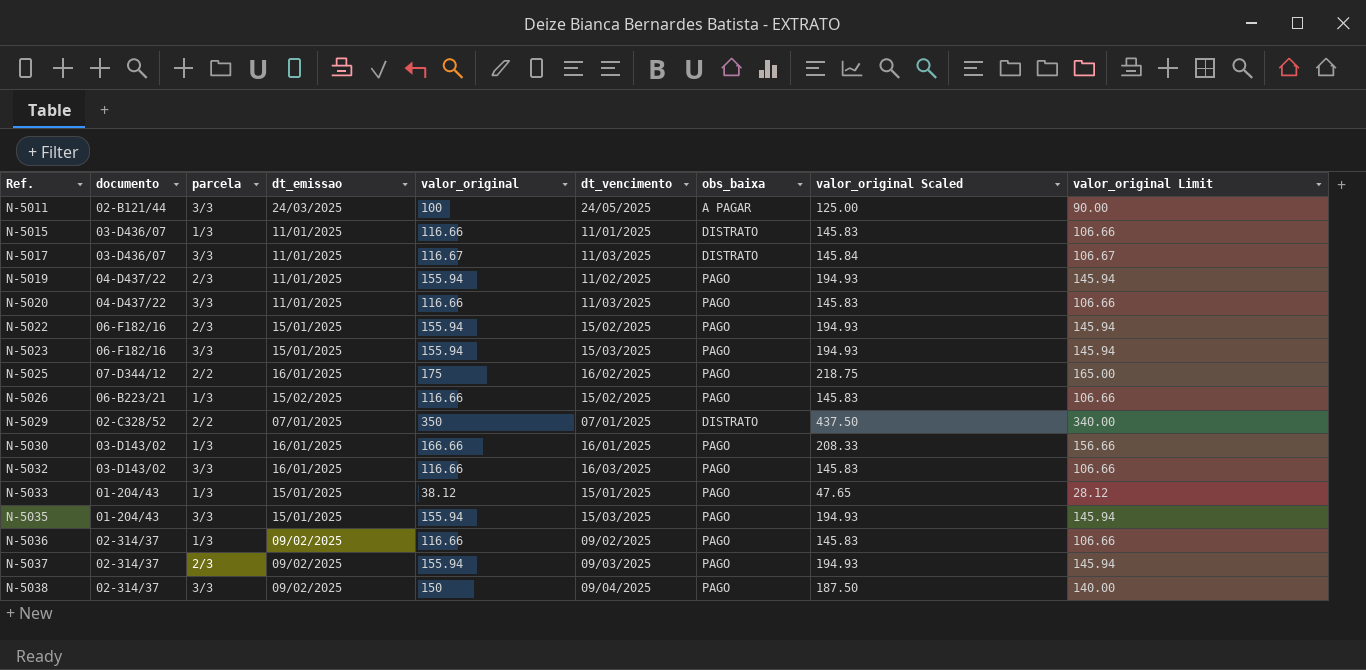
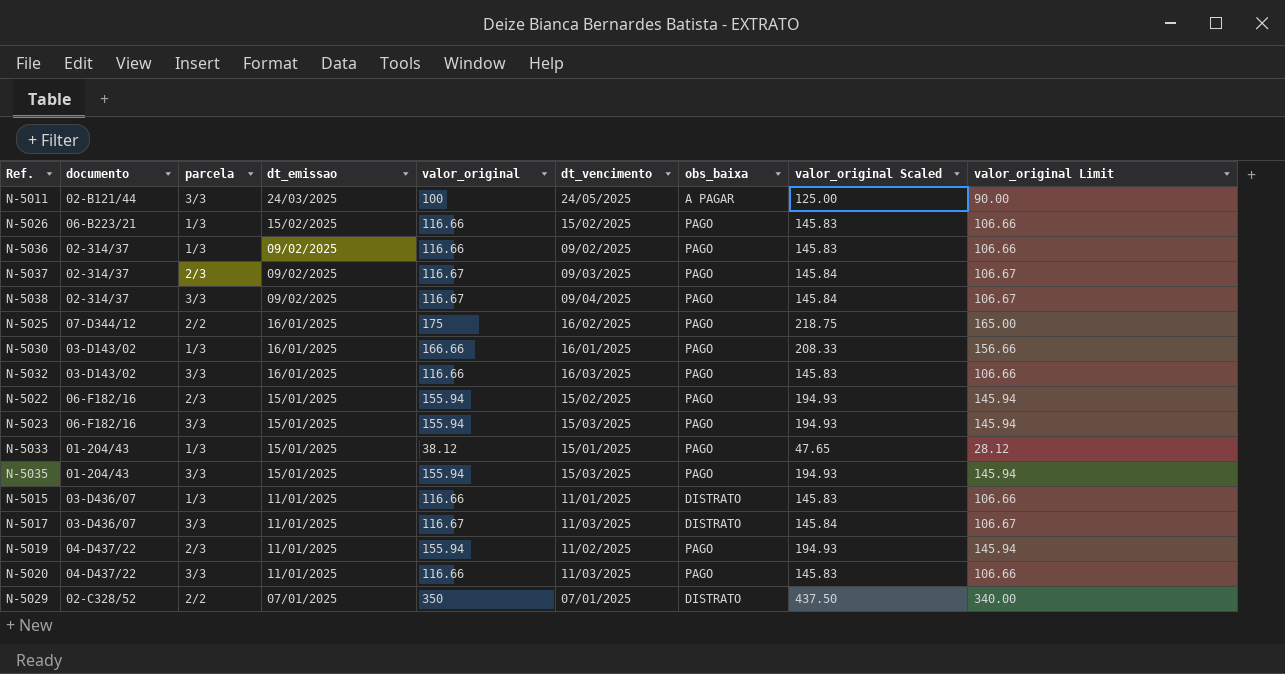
row order: Ref. ascending -> dt_emissao descending
N-5037 | valor_original: 155.94 -> 116.67
N-5037 | valor_original Scaled: 194.93 -> 145.84
N-5037 | valor_original Limit: 145.94 -> 106.67
N-5038 | valor_original: 150 -> 116.67
N-5038 | valor_original Scaled: 187.50 -> 145.84
N-5038 | valor_original Limit: 140.00 -> 106.67

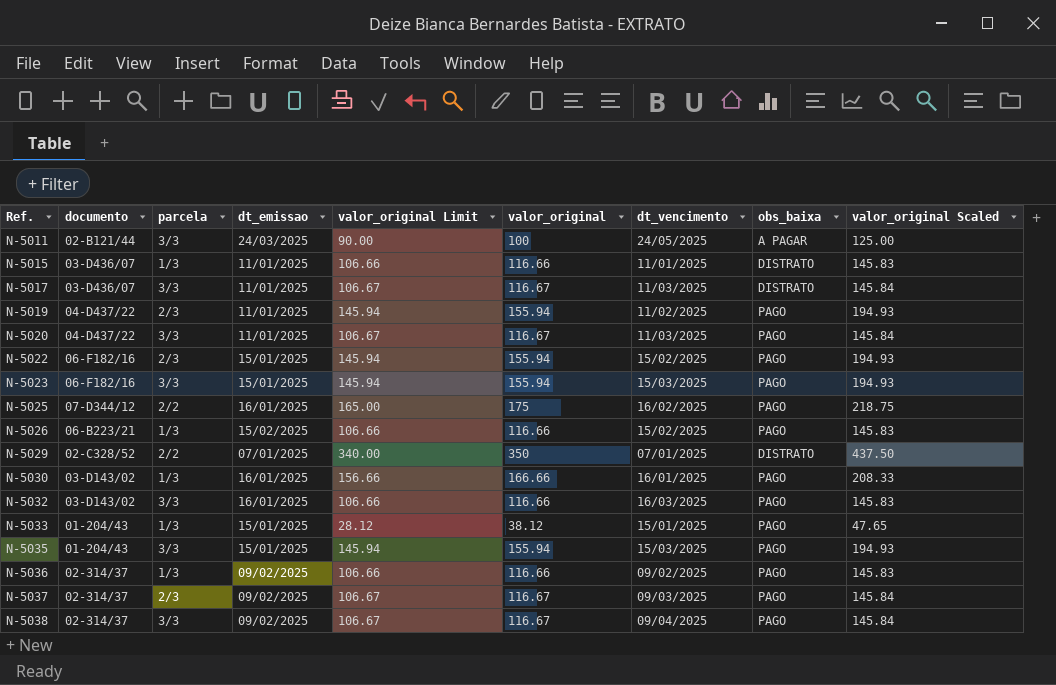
row order: dt_emissao descending -> Ref. ascending
column valor_original Limit | position: 9 -> 5
N-5020 | valor_original Limit: 106.66 -> 106.67
N-5020 | valor_original: 116.66 -> 116.67
N-5020 | valor_original Scaled: 145.83 -> 145.84

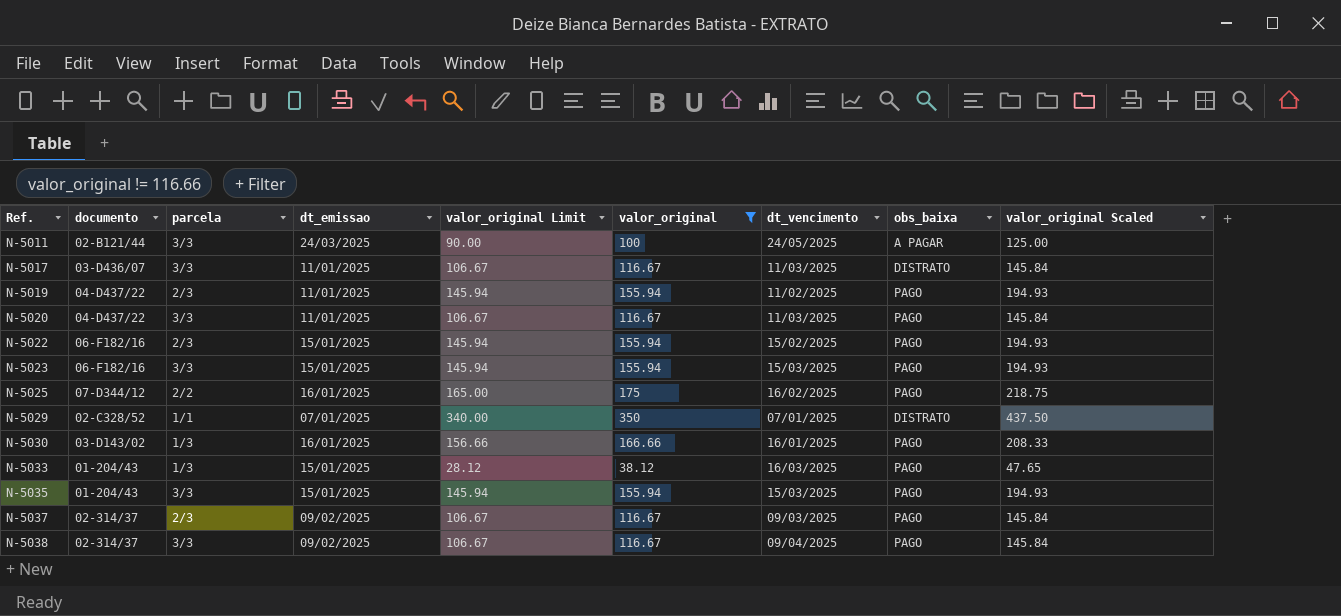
filter: none -> valor_original != 116.66
N-5029 | parcela: 2/2 -> 1/1
N-5033 | dt_vencimento: 15/01/2025 -> 16/03/2025

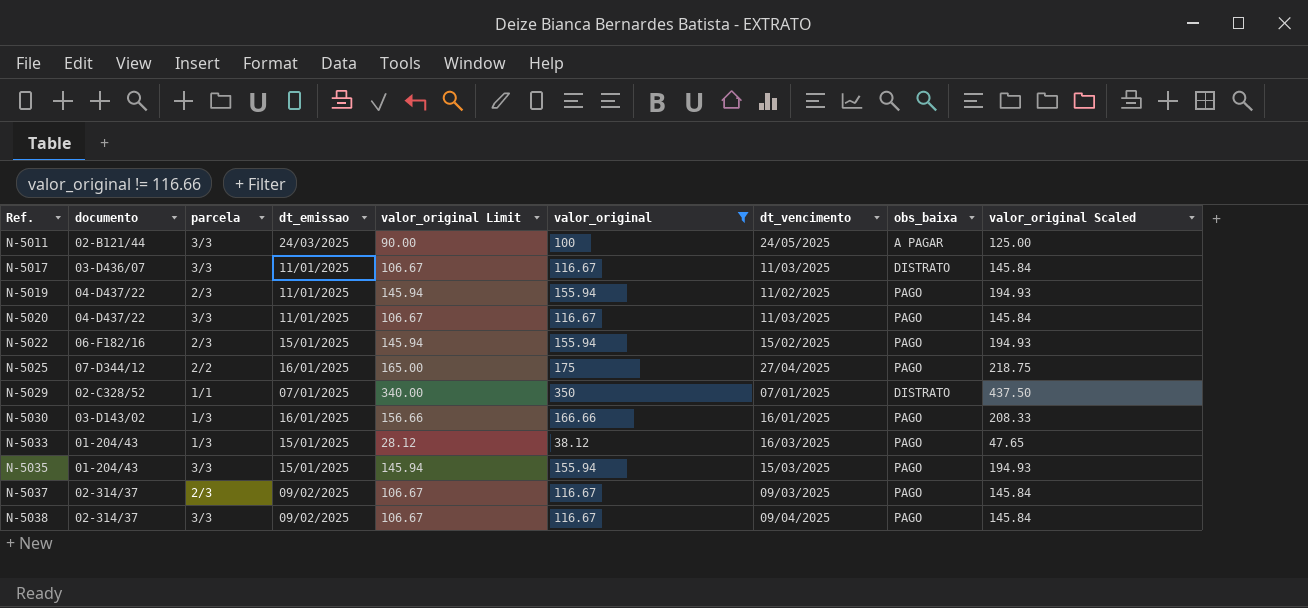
row N-5023: 06-F182/16 | 3/3 | 15/01/2025 | 145.94 | 155.94 | 15/03/2025 | PAGO | 194.93 -> none
N-5025 | dt_vencimento: 16/02/2025 -> 27/04/2025

